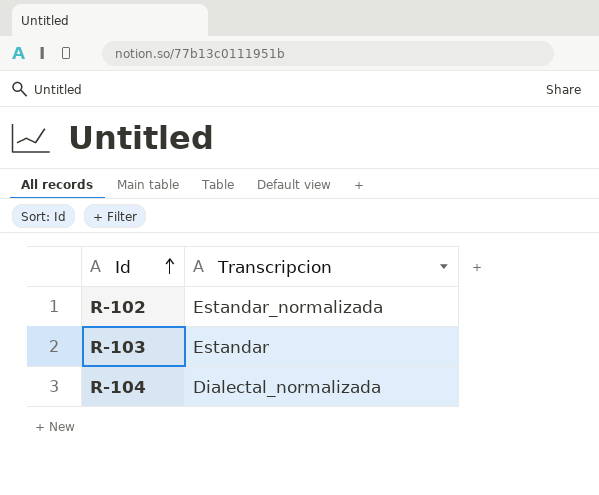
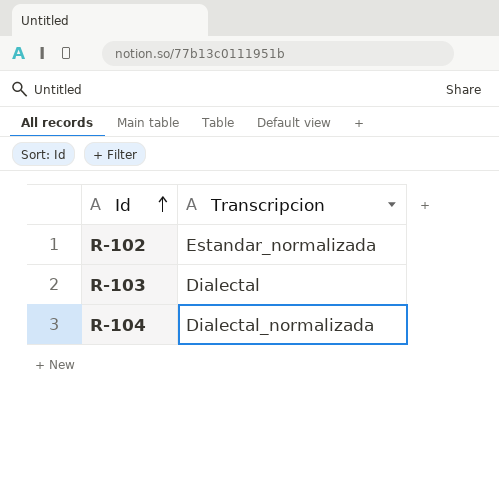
R-103 | Transcripcion: Estandar -> Dialectal

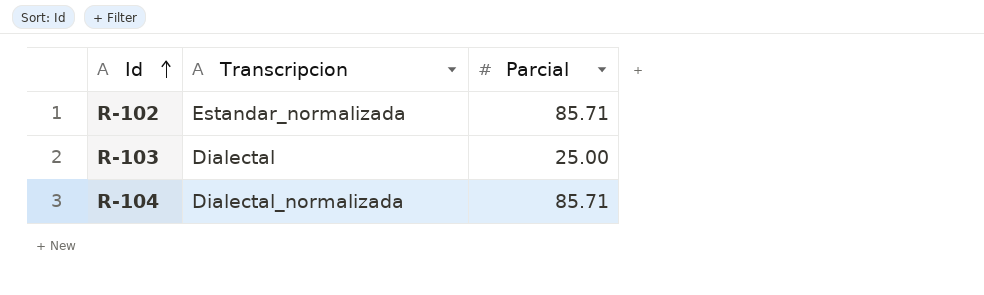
column Parcial | position: none -> 3

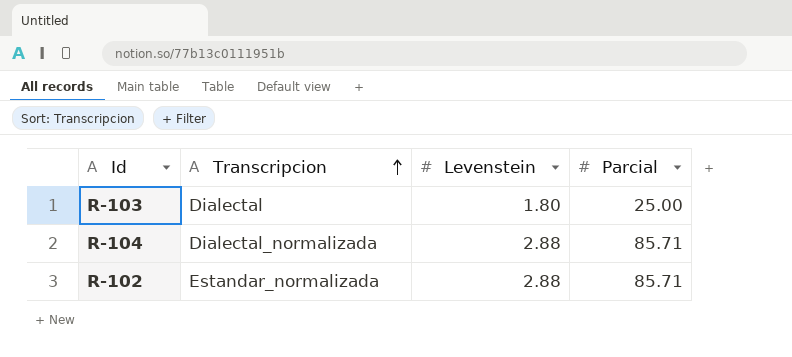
row order: Id ascending -> Transcripcion ascending
column Levenstein | position: none -> 3

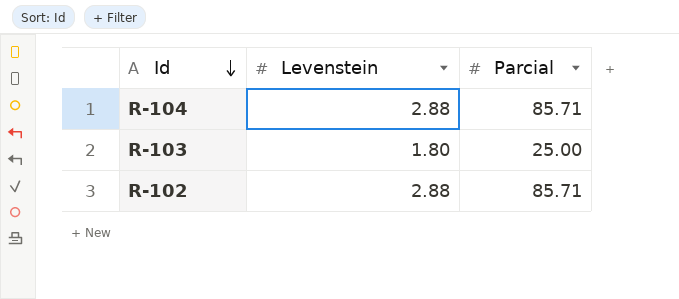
row order: Transcripcion ascending -> Id descending
column Transcripcion | position: 2 -> none

